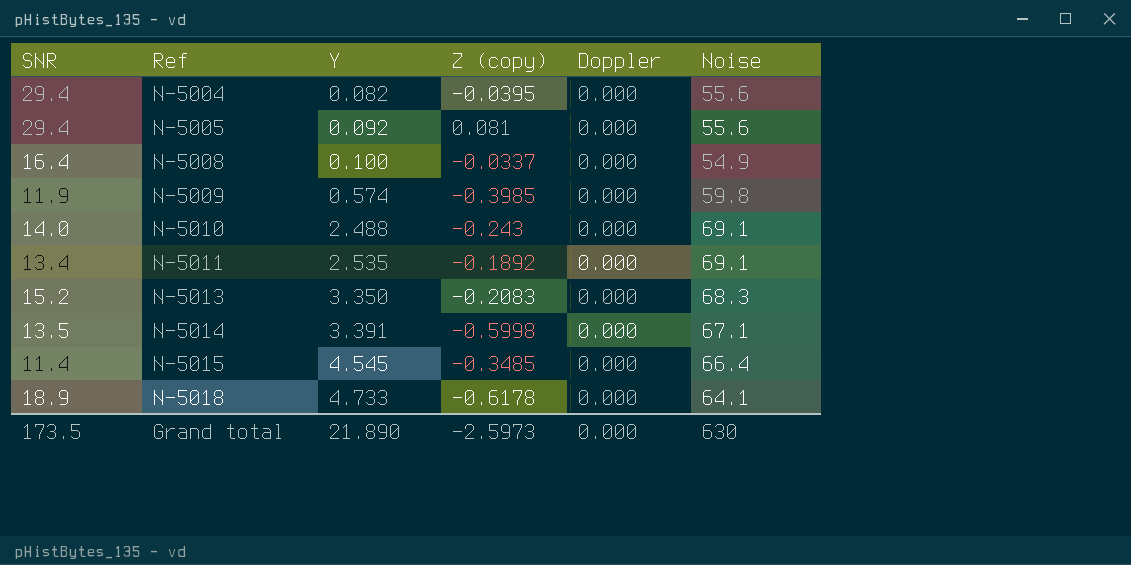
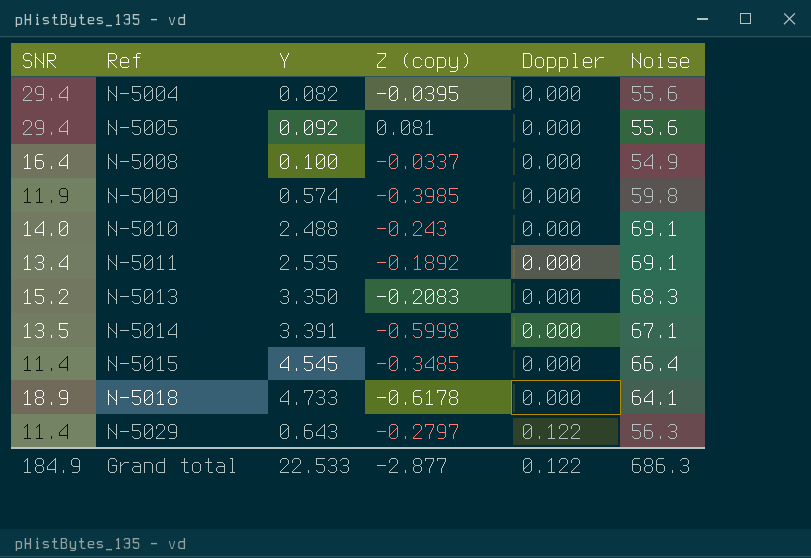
row N-5029: none -> 11.4 | 0.643 | -0.2797 | 0.122 | 56.3
Grand total | SNR: 173.5 -> 184.9
Grand total | Y: 21.890 -> 22.533
Grand total | Z (copy): -2.5973 -> -2.877
Grand total | Doppler: 0.000 -> 0.122
Grand total | Noise: 630 -> 686.3

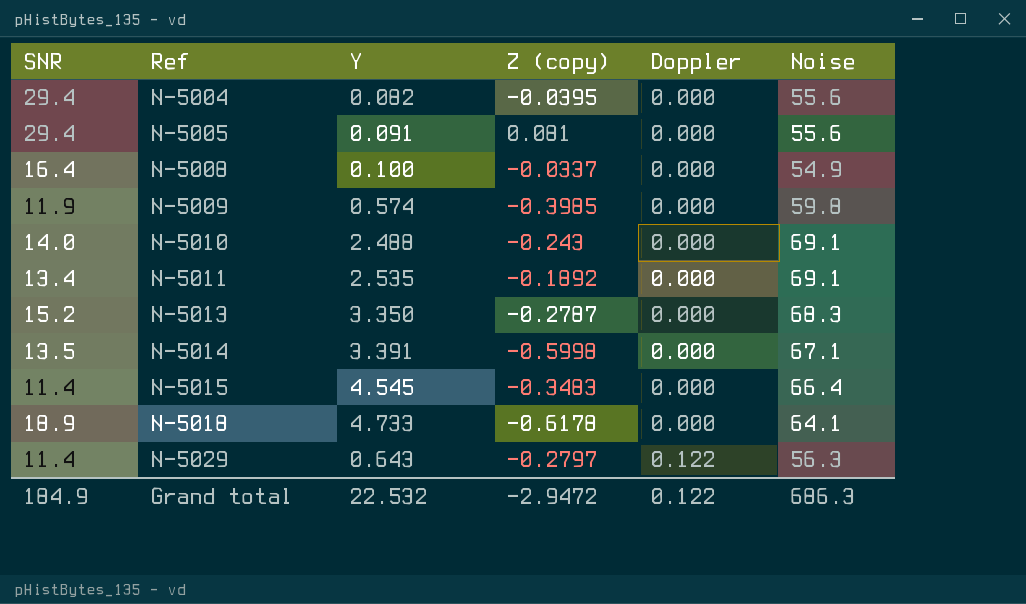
N-5005 | Y: 0.092 -> 0.091
N-5013 | Z (copy): -0.2083 -> -0.2787
N-5015 | Z (copy): -0.3485 -> -0.3483
Grand total | Y: 22.533 -> 22.532
Grand total | Z (copy): -2.877 -> -2.9472

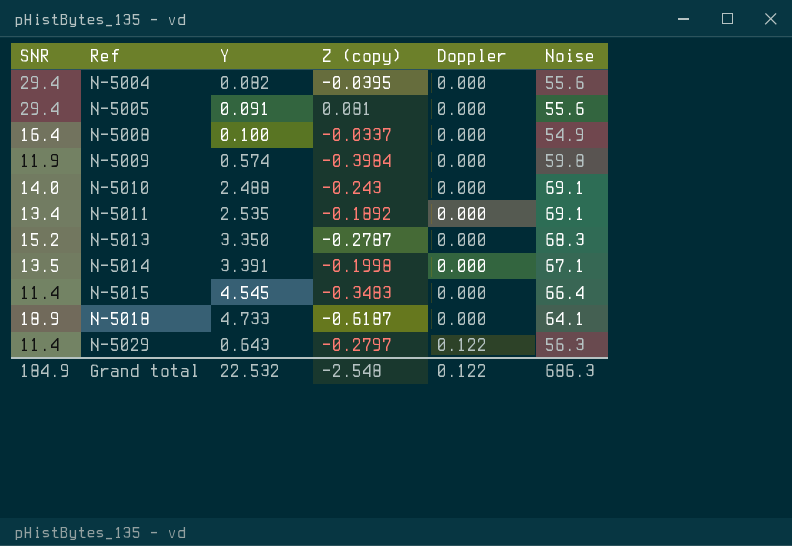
N-5009 | Z (copy): -0.3985 -> -0.3984
N-5014 | Z (copy): -0.5998 -> -0.1998
N-5018 | Z (copy): -0.6178 -> -0.6187
Grand total | Z (copy): -2.9472 -> -2.548

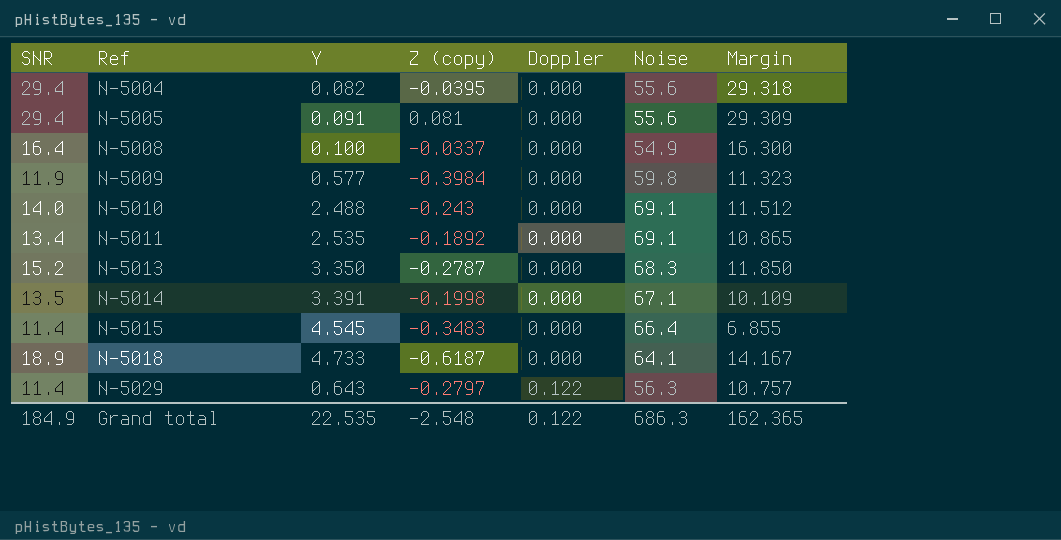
column Margin | formula: none -> [SNR] - [Y]
N-5009 | Y: 0.574 -> 0.577
Grand total | Y: 22.532 -> 22.535

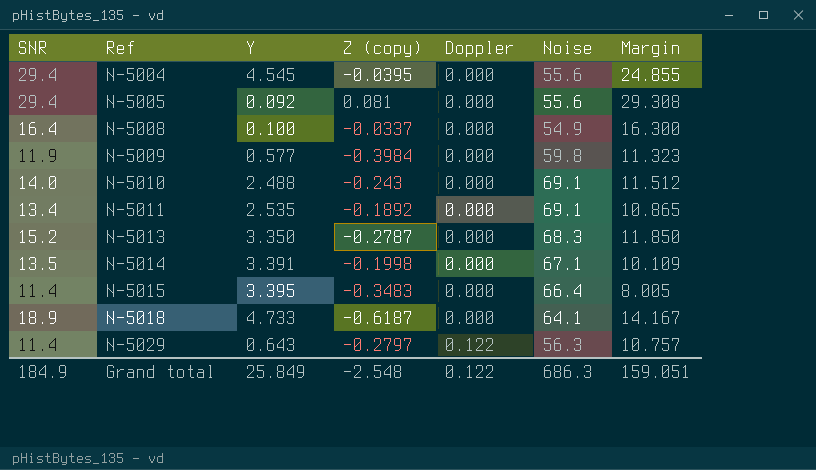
N-5004 | Y: 0.082 -> 4.545
N-5004 | Margin: 29.318 -> 24.855
N-5005 | Y: 0.091 -> 0.092
N-5005 | Margin: 29.309 -> 29.308
N-5015 | Y: 4.545 -> 3.395
N-5015 | Margin: 6.855 -> 8.005
Grand total | Y: 22.535 -> 25.849
Grand total | Margin: 162.365 -> 159.051

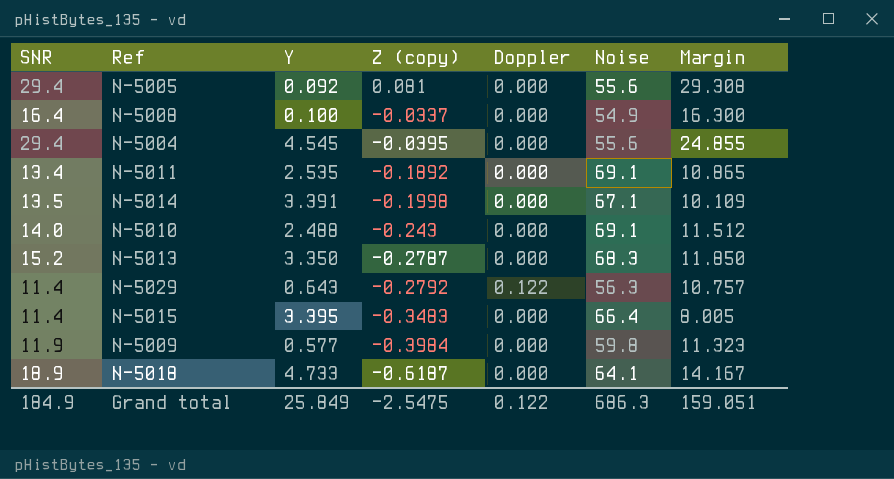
row order: Ref ascending -> Z (copy) descending
N-5029 | Z (copy): -0.2797 -> -0.2792
Grand total | Z (copy): -2.548 -> -2.5475

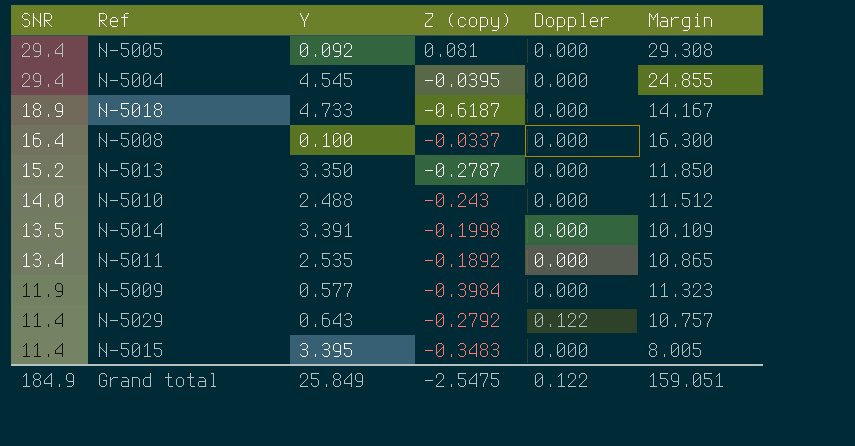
row order: Z (copy) descending -> SNR descending
column Noise | position: 6 -> none

